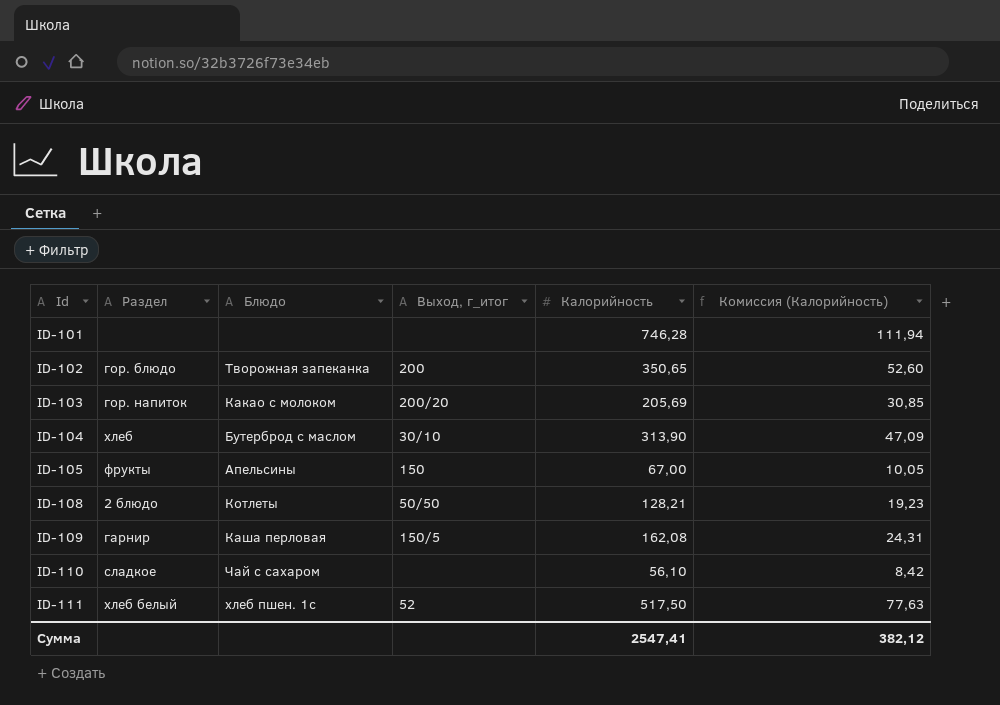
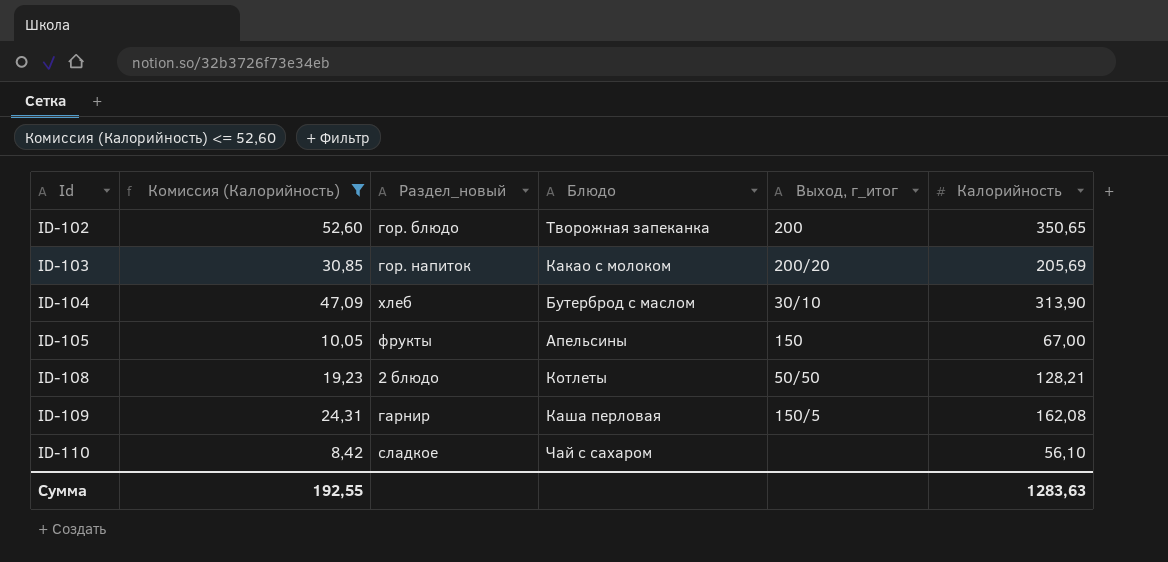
filter: none -> Комиссия (Калорийность) <= 52,60
column Комиссия (Калорийность) | position: 6 -> 2
column name: Раздел -> Раздел_новый
Сумма | Комиссия (Калорийность): 382,12 -> 192,55
Сумма | Калорийность: 2547,41 -> 1283,63

